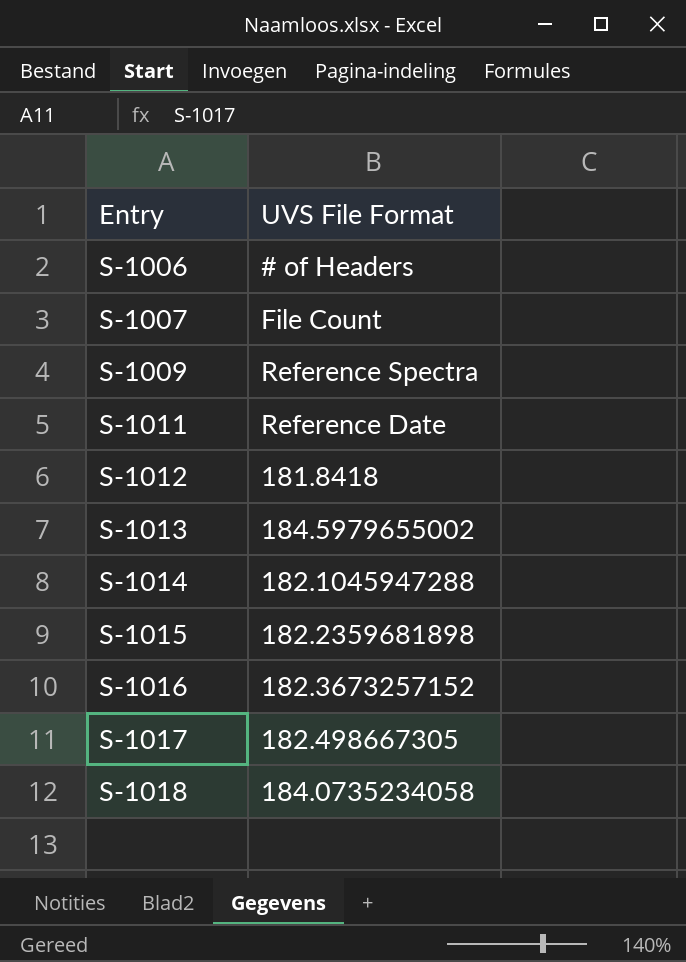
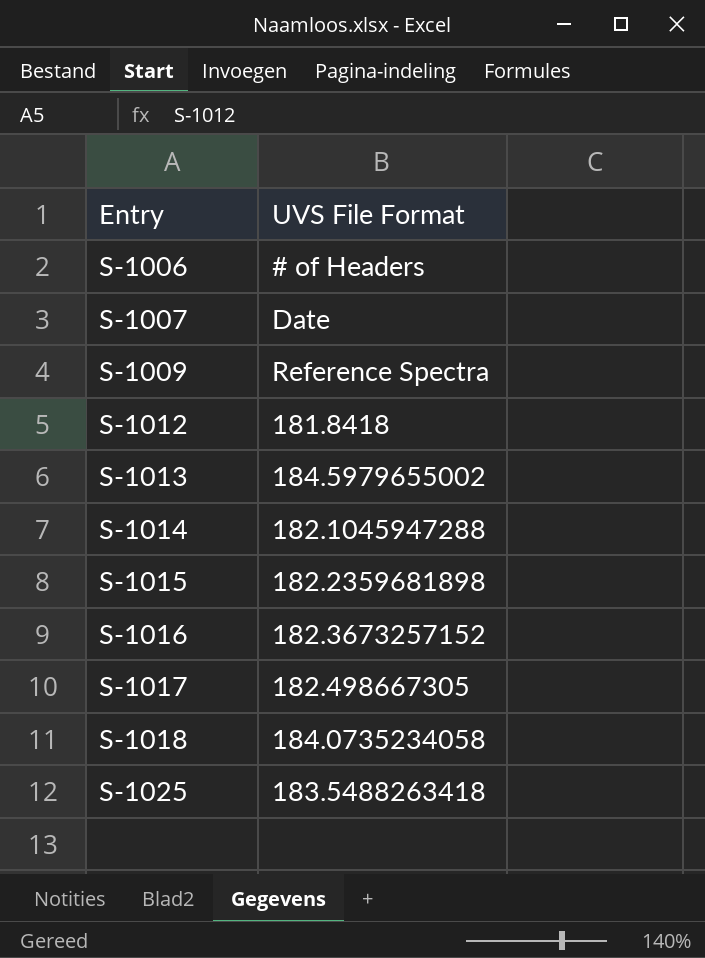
row S-1011: Reference Date -> none
S-1007 | UVS File Format: File Count -> Date
row S-1025: none -> 183.5488263418

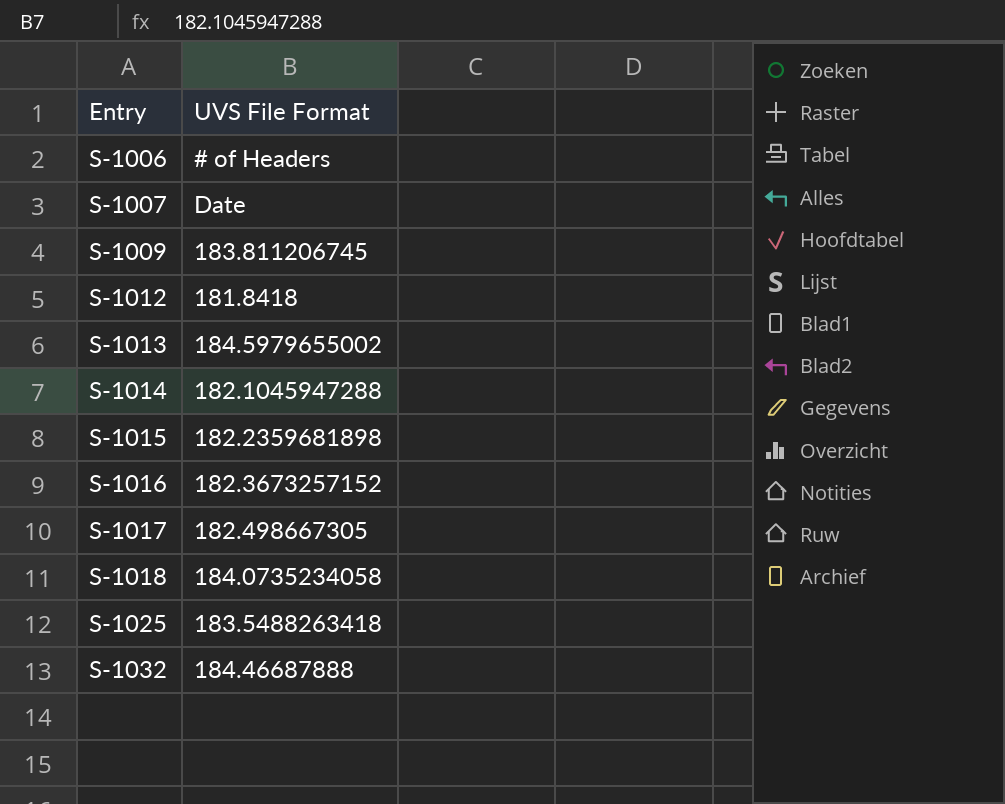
S-1009 | UVS File Format: Reference Spectra -> 183.811206745
row S-1032: none -> 184.46687888

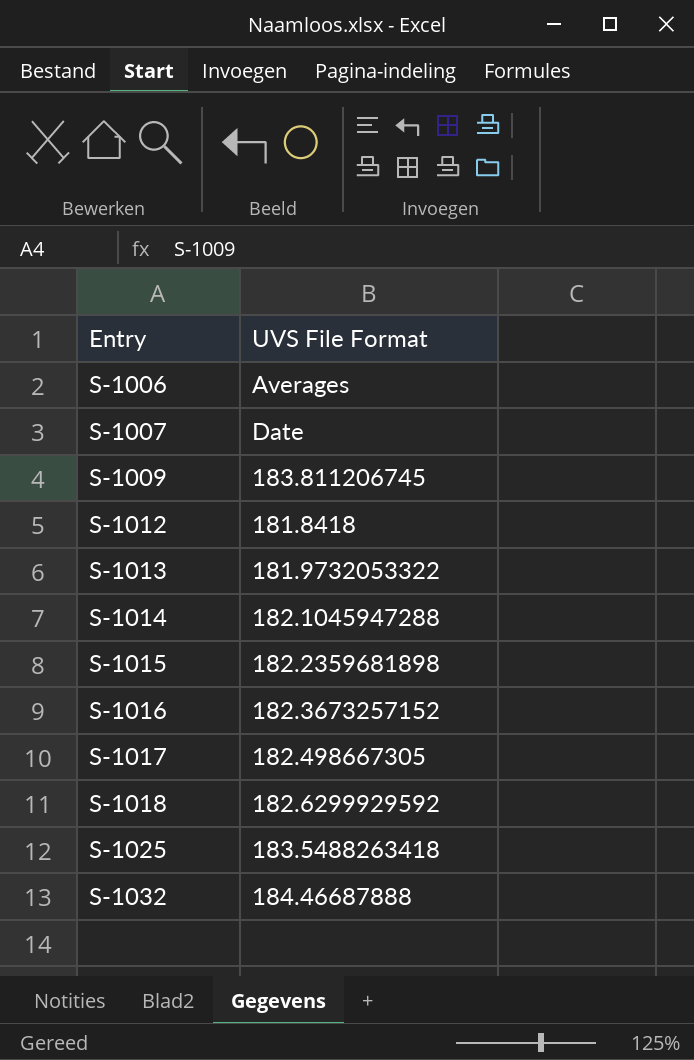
S-1006 | UVS File Format: # of Headers -> Averages
S-1013 | UVS File Format: 184.5979655002 -> 181.9732053322
S-1018 | UVS File Format: 184.0735234058 -> 182.6299929592

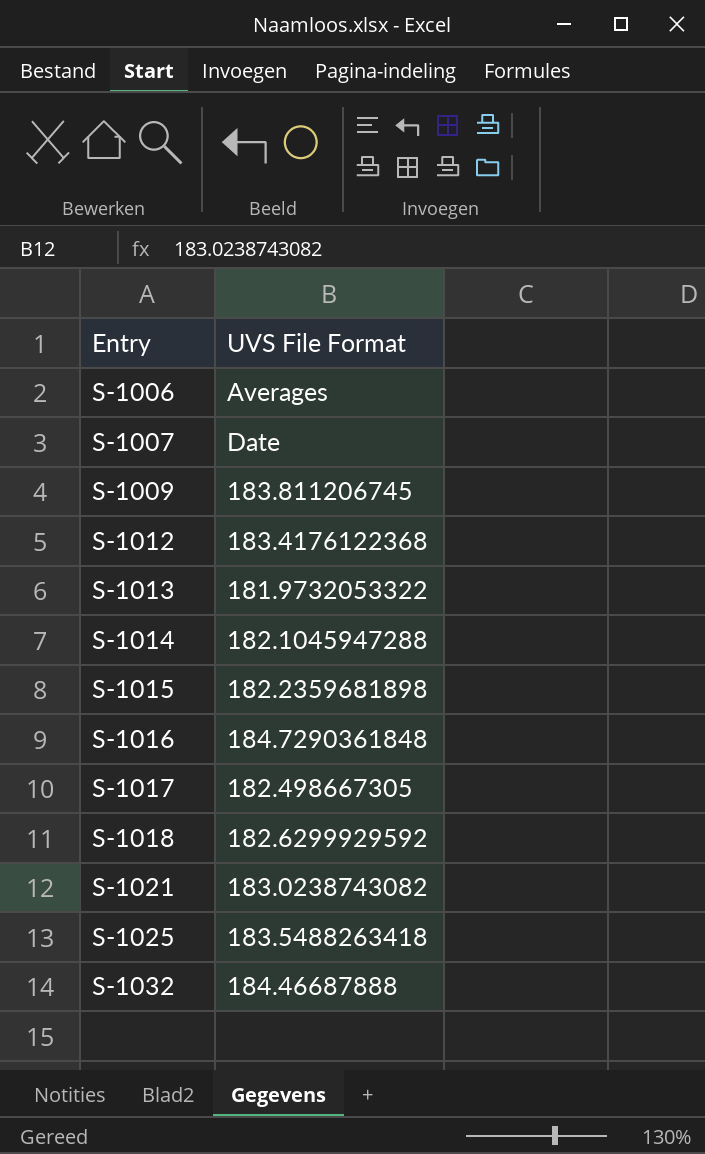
S-1012 | UVS File Format: 181.8418 -> 183.4176122368
S-1016 | UVS File Format: 182.3673257152 -> 184.7290361848
row S-1021: none -> 183.0238743082

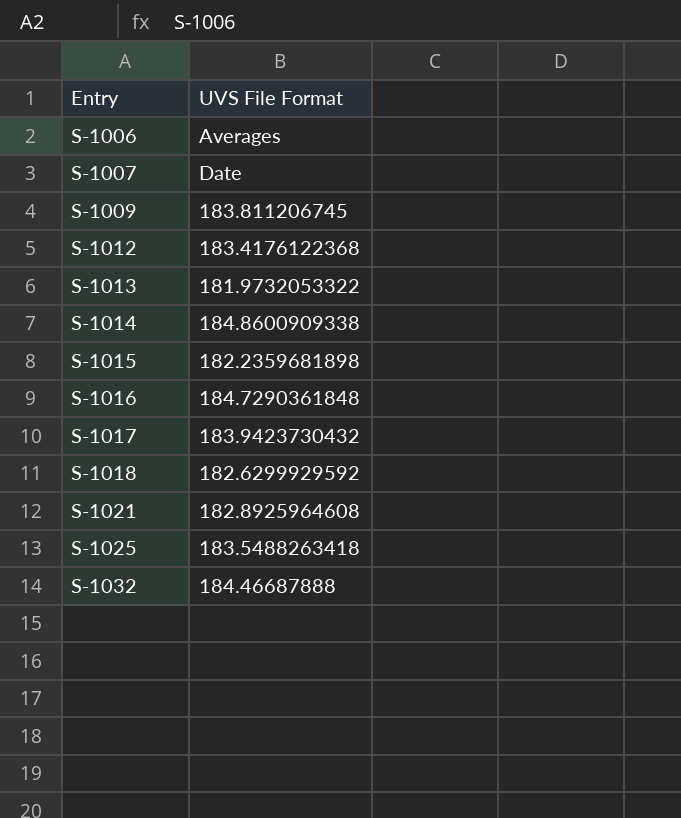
S-1014 | UVS File Format: 182.1045947288 -> 184.8600909338
S-1017 | UVS File Format: 182.498667305 -> 183.9423730432
S-1021 | UVS File Format: 183.0238743082 -> 182.8925964608

